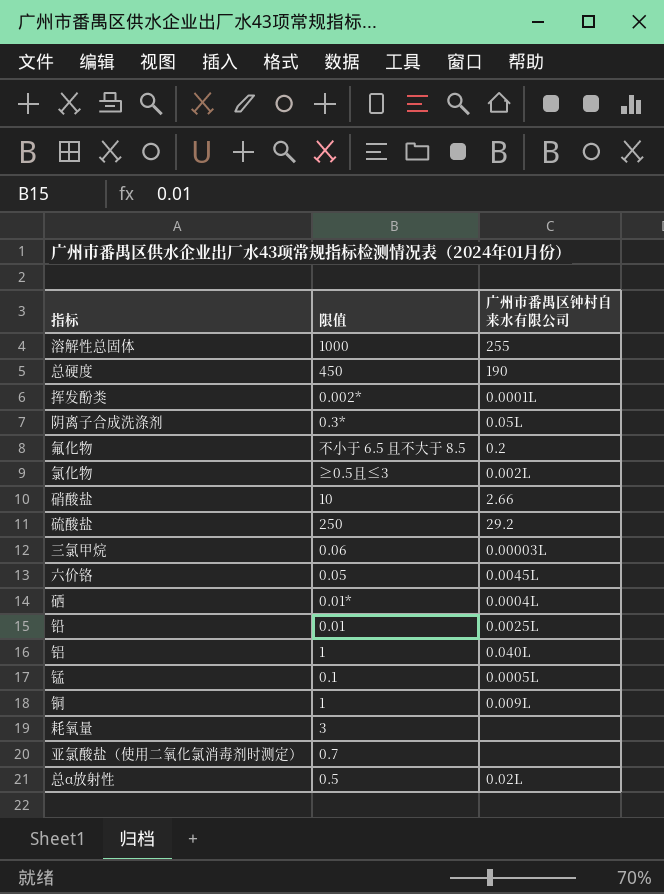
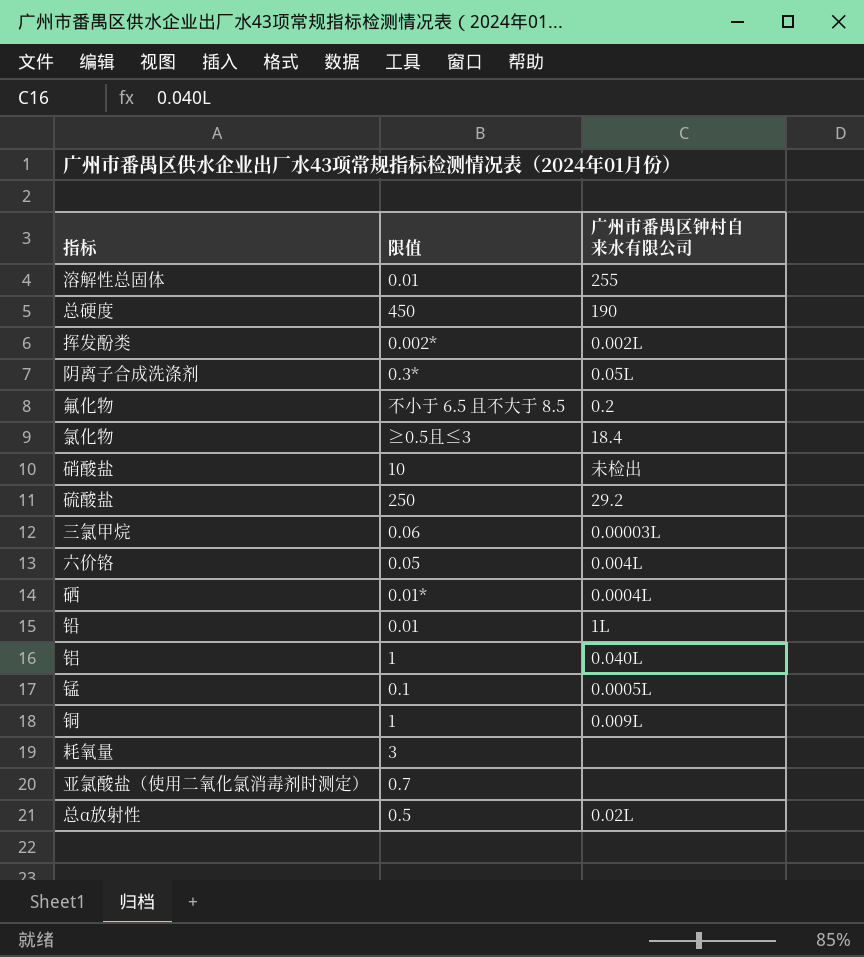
溶解性总固体 | 限值: 1000 -> 0.01
挥发酚类 | 广州市番禺区钟村自来水有限公司: 0.0001L -> 0.002L
氯化物 | 广州市番禺区钟村自来水有限公司: 0.002L -> 18.4
硝酸盐 | 广州市番禺区钟村自来水有限公司: 2.66 -> 未检出
六价铬 | 广州市番禺区钟村自来水有限公司: 0.0045L -> 0.004L
铅 | 广州市番禺区钟村自来水有限公司: 0.0025L -> 1L

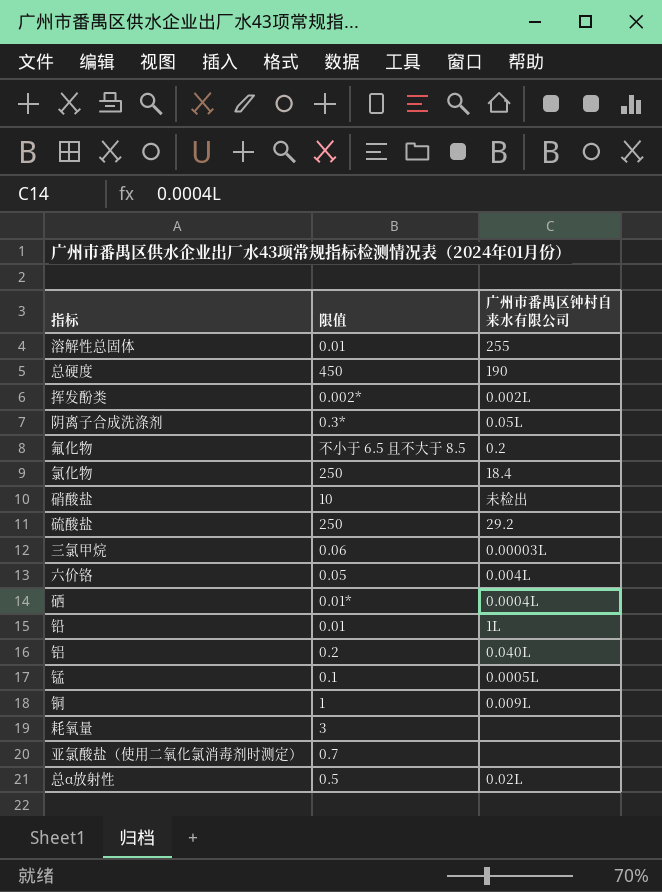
氯化物 | 限值: ≥0.5且≤3 -> 250
铝 | 限值: 1 -> 0.2

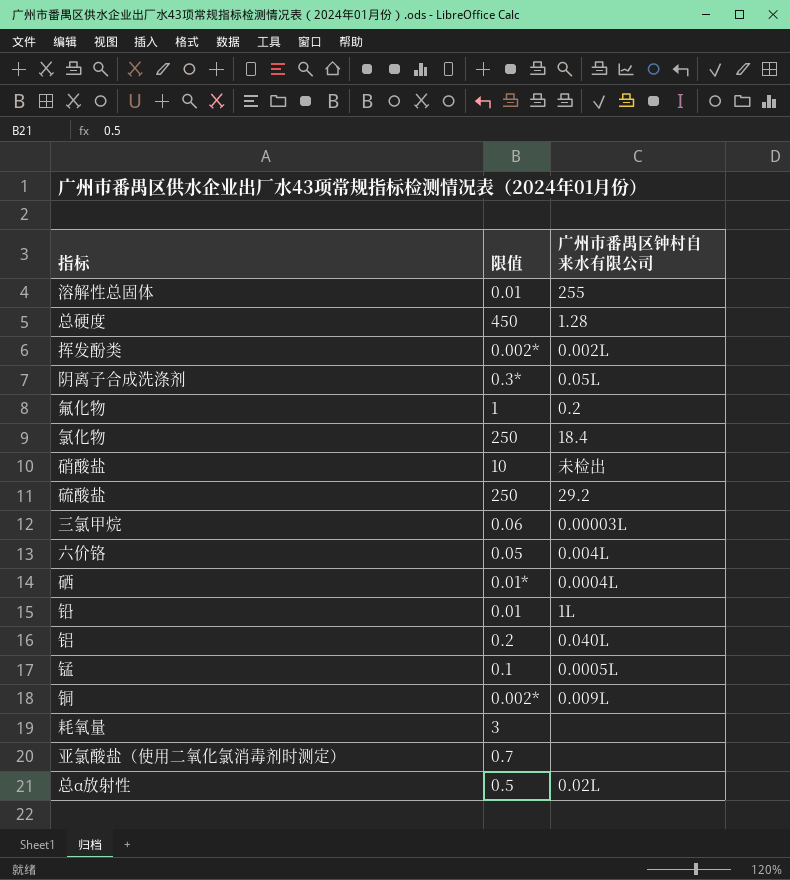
总硬度 | 广州市番禺区钟村自来水有限公司: 190 -> 1.28
氟化物 | 限值: 不小于 6.5 且不大于 8.5 -> 1
铜 | 限值: 1 -> 0.002*

